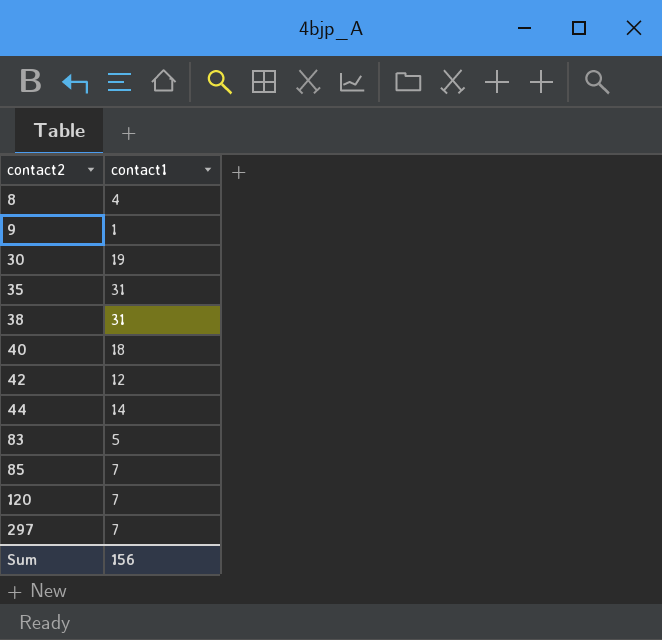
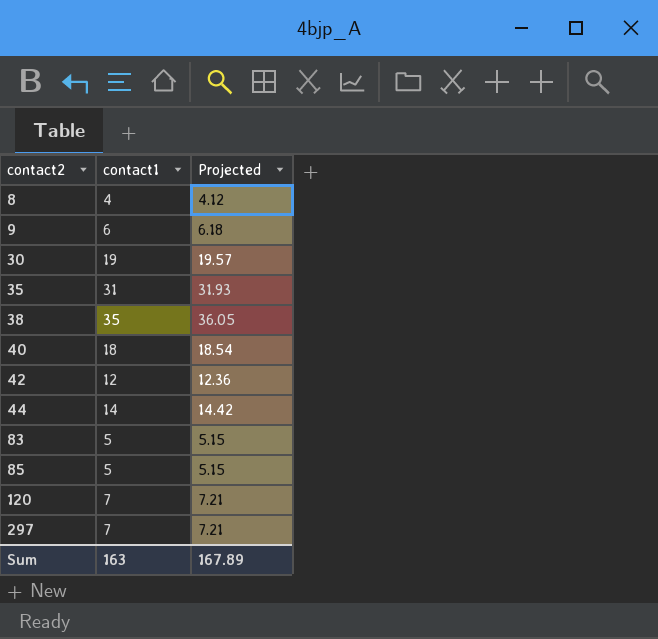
column Projected | formula: none -> [contact1] * 1.03
9 | contact1: 1 -> 6
38 | contact1: 31 -> 35
85 | contact1: 7 -> 5
Sum | contact1: 156 -> 163

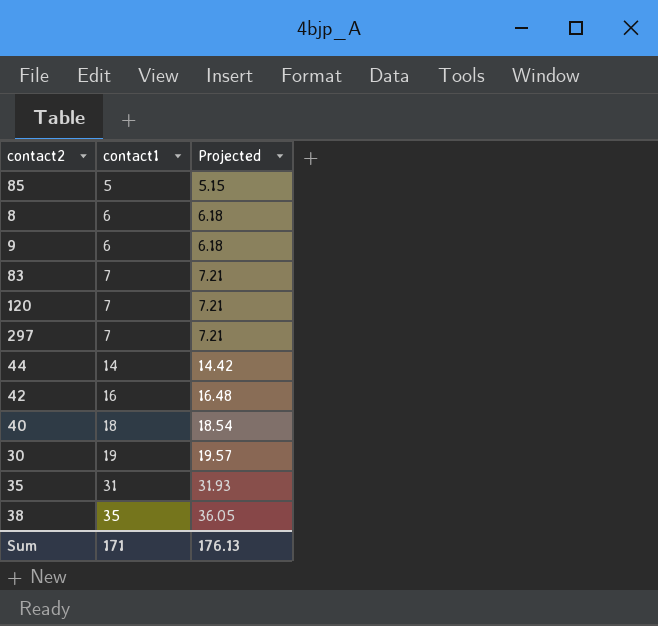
row order: contact2 ascending -> contact1 ascending
8 | contact1: 4 -> 6
8 | Projected: 4.12 -> 6.18
83 | contact1: 5 -> 7
83 | Projected: 5.15 -> 7.21
42 | contact1: 12 -> 16
42 | Projected: 12.36 -> 16.48
Sum | contact1: 163 -> 171
Sum | Projected: 167.89 -> 176.13

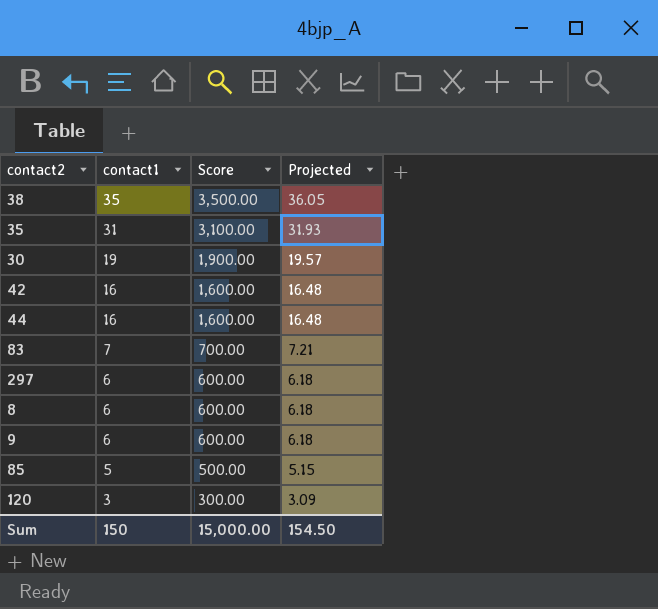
row order: contact1 ascending -> contact1 descending
column Score | formula: none -> [contact1] * 100
row 40: 18 | 18.54 -> none
44 | contact1: 14 -> 16
44 | Projected: 14.42 -> 16.48
297 | contact1: 7 -> 6
297 | Projected: 7.21 -> 6.18
120 | contact1: 7 -> 3
120 | Projected: 7.21 -> 3.09
Sum | contact1: 171 -> 150
Sum | Projected: 176.13 -> 154.50

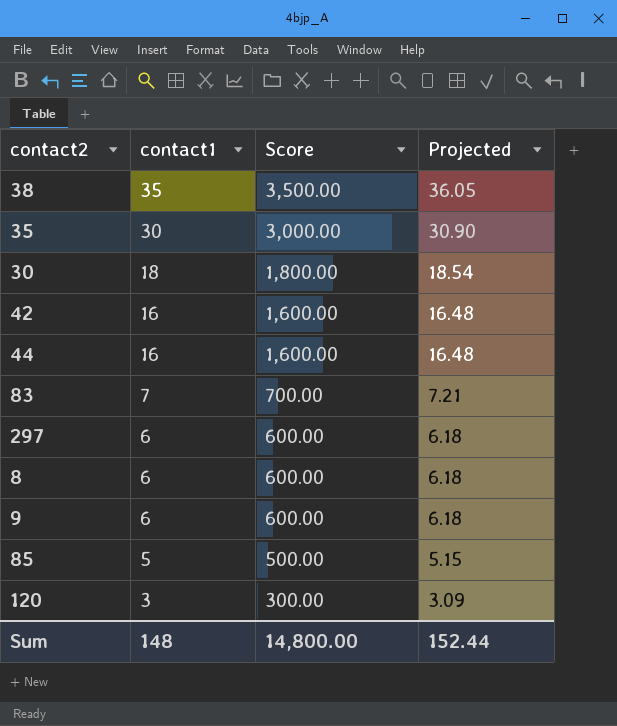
35 | contact1: 31 -> 30
35 | Score: 3,100.00 -> 3,000.00
35 | Projected: 31.93 -> 30.90
30 | contact1: 19 -> 18
30 | Score: 1,900.00 -> 1,800.00
30 | Projected: 19.57 -> 18.54
Sum | contact1: 150 -> 148
Sum | Score: 15,000.00 -> 14,800.00
Sum | Projected: 154.50 -> 152.44

